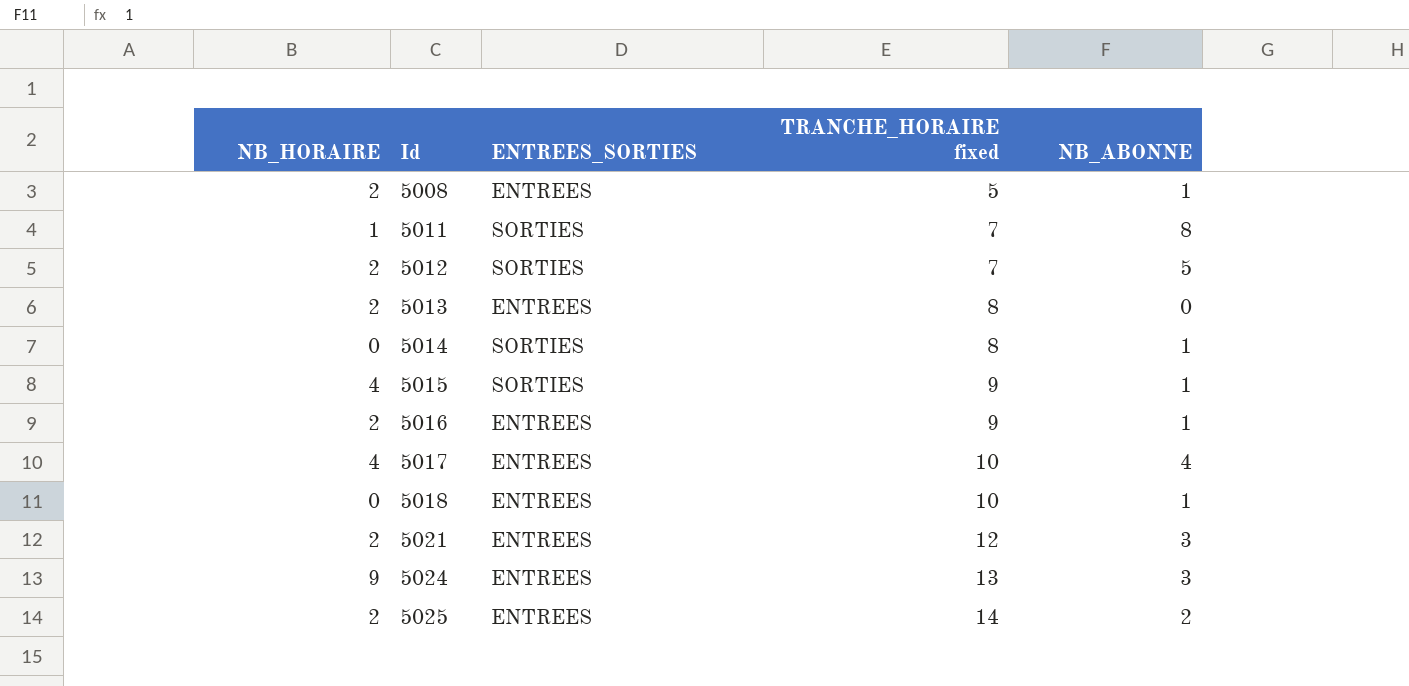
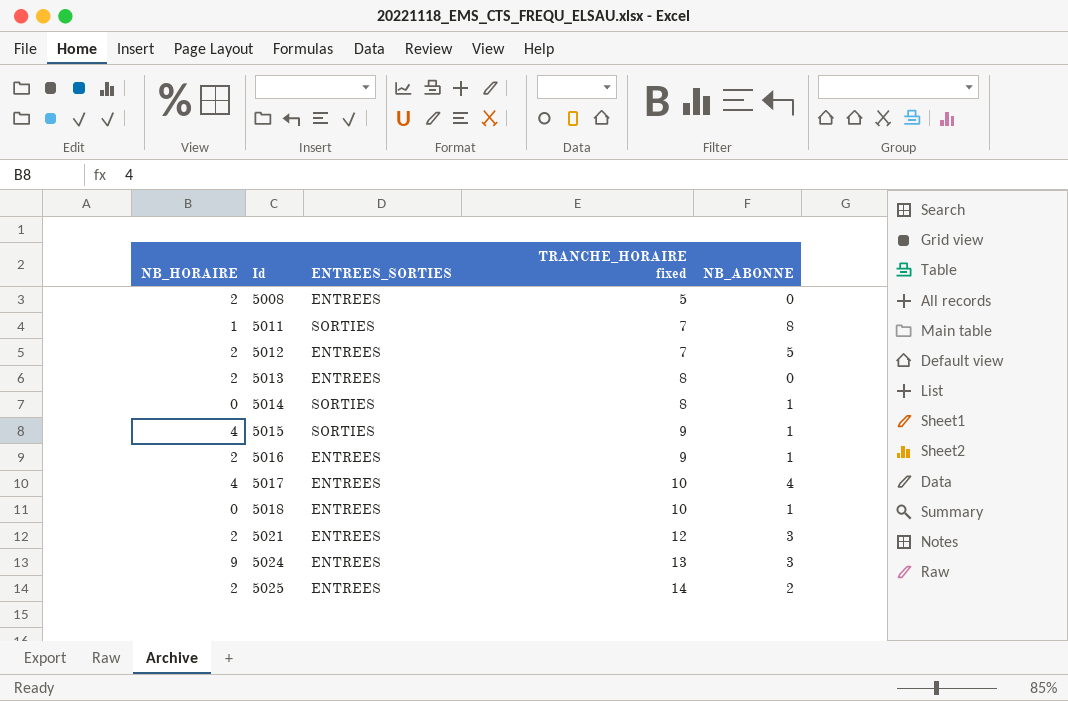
5008 | NB_ABONNE: 1 -> 0
5012 | ENTREES_SORTIES: SORTIES -> ENTREES

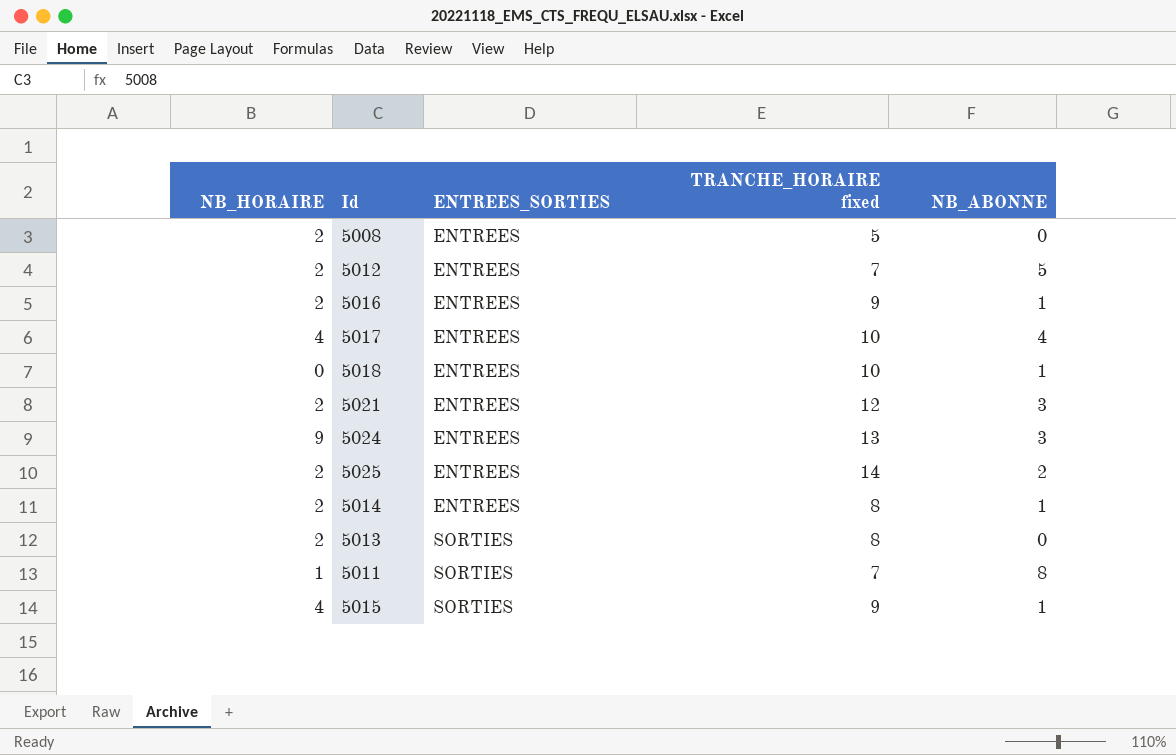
row order: Id ascending -> ENTREES_SORTIES ascending
5014 | NB_HORAIRE: 0 -> 2
5014 | ENTREES_SORTIES: SORTIES -> ENTREES
5013 | ENTREES_SORTIES: ENTREES -> SORTIES

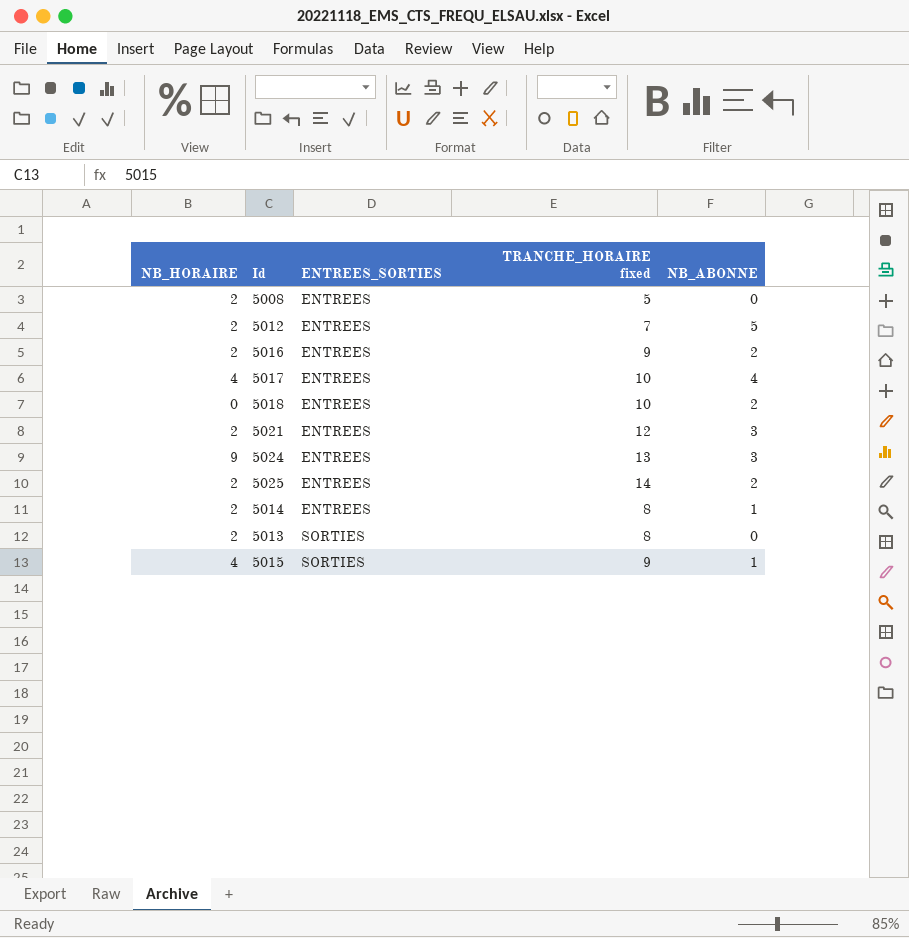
row 5011: 1 | SORTIES | 7 | 8 -> none
5016 | NB_ABONNE: 1 -> 2
5018 | NB_ABONNE: 1 -> 2

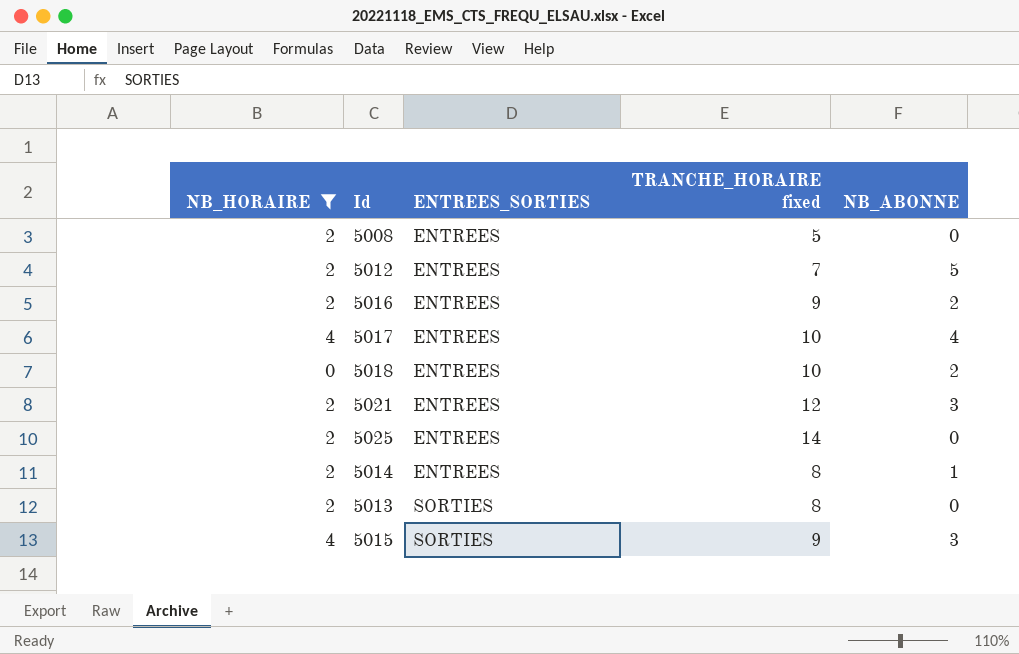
filter: none -> NB_HORAIRE != 9
5025 | NB_ABONNE: 2 -> 0
5015 | NB_ABONNE: 1 -> 3

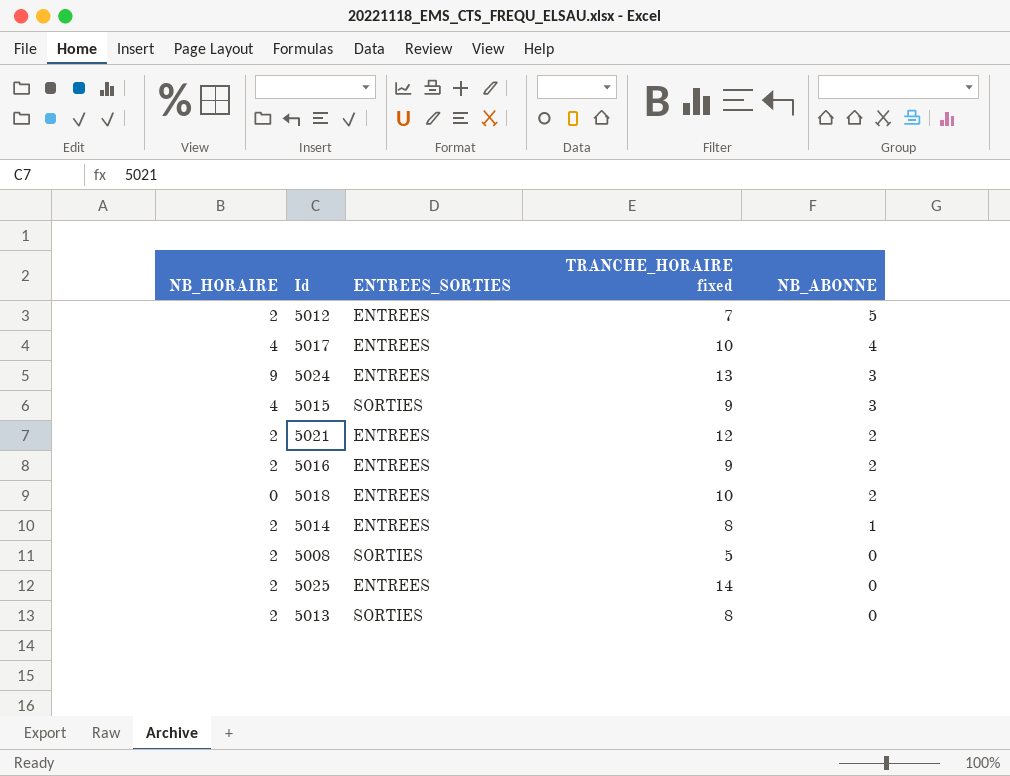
filter: NB_HORAIRE != 9 -> none
row order: ENTREES_SORTIES ascending -> NB_ABONNE descending
5021 | NB_ABONNE: 3 -> 2
5008 | ENTREES_SORTIES: ENTREES -> SORTIES

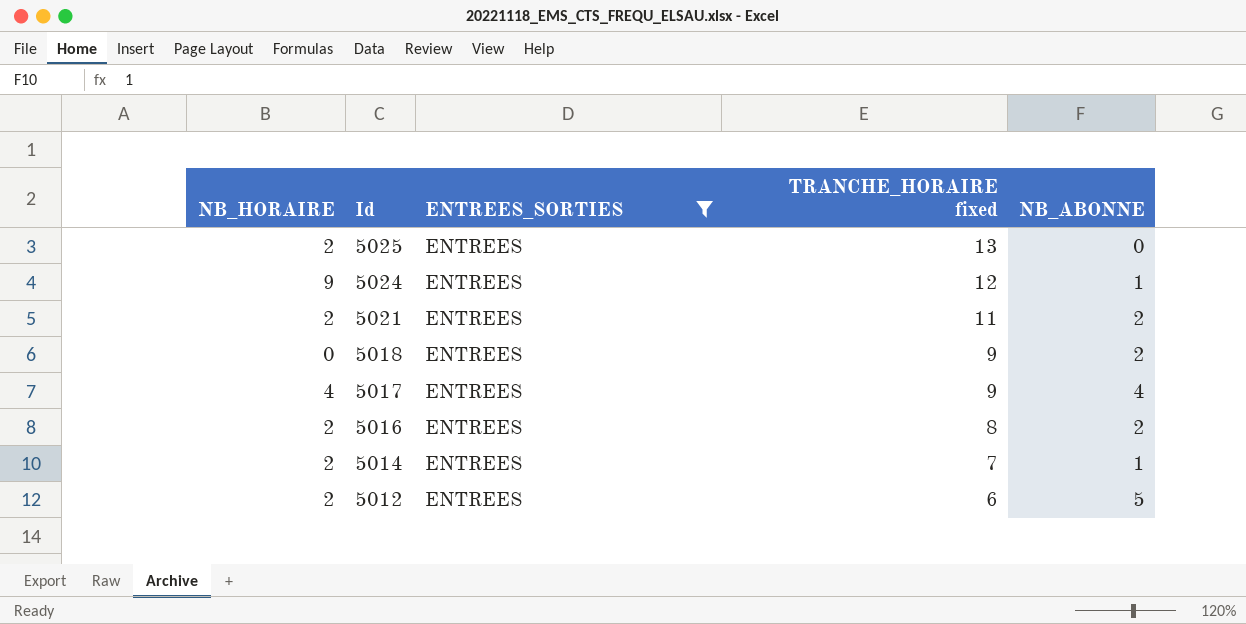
filter: none -> ENTREES_SORTIES = ENTREES
row order: NB_ABONNE descending -> Id descending
5025 | TRANCHE_HORAIRE fixed: 14 -> 13
5024 | TRANCHE_HORAIRE fixed: 13 -> 12
5024 | NB_ABONNE: 3 -> 1
5021 | TRANCHE_HORAIRE fixed: 12 -> 11
5018 | TRANCHE_HORAIRE fixed: 10 -> 9
5017 | TRANCHE_HORAIRE fixed: 10 -> 9
5016 | TRANCHE_HORAIRE fixed: 9 -> 8
5014 | TRANCHE_HORAIRE fixed: 8 -> 7
5012 | TRANCHE_HORAIRE fixed: 7 -> 6

